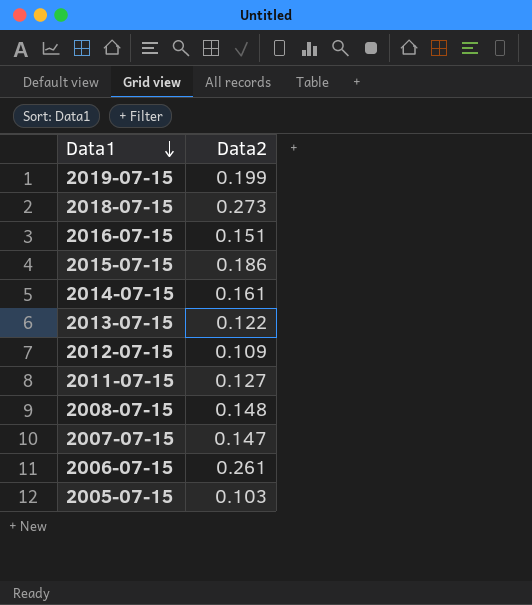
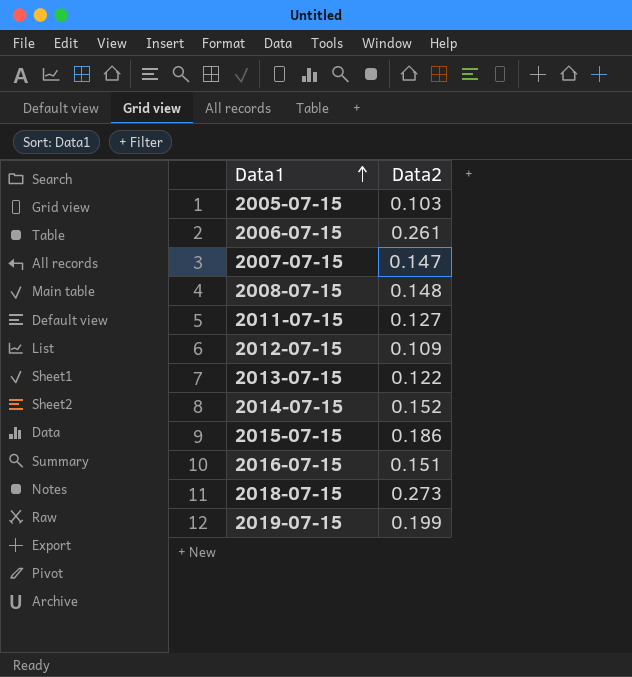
row order: Data1 descending -> Data1 ascending
2014-07-15 | Data2: 0.161 -> 0.152

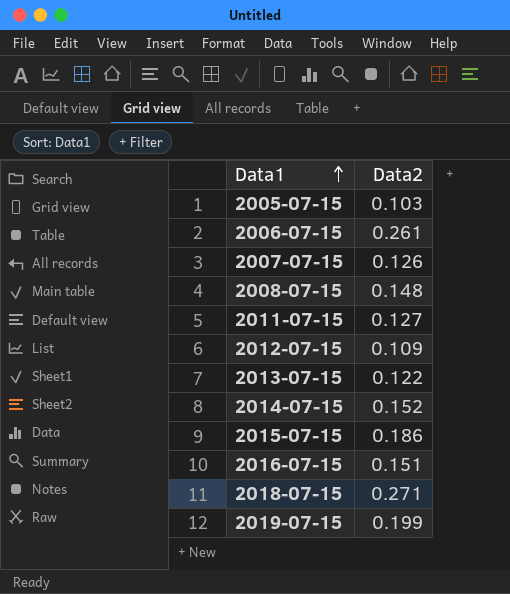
2007-07-15 | Data2: 0.147 -> 0.126
2018-07-15 | Data2: 0.273 -> 0.271

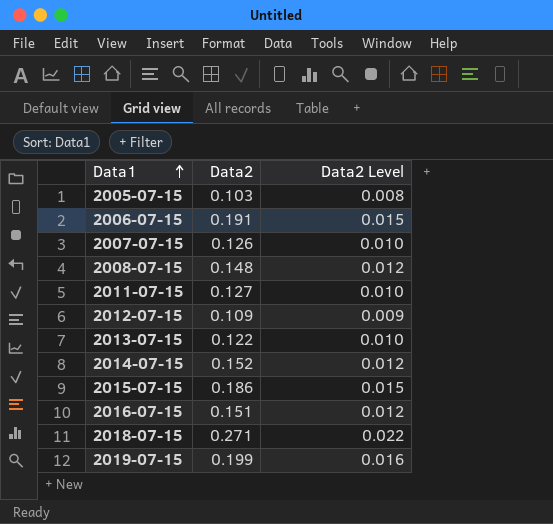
column Data2 Level | formula: none -> [Data2] * 0.08
2006-07-15 | Data2: 0.261 -> 0.191

